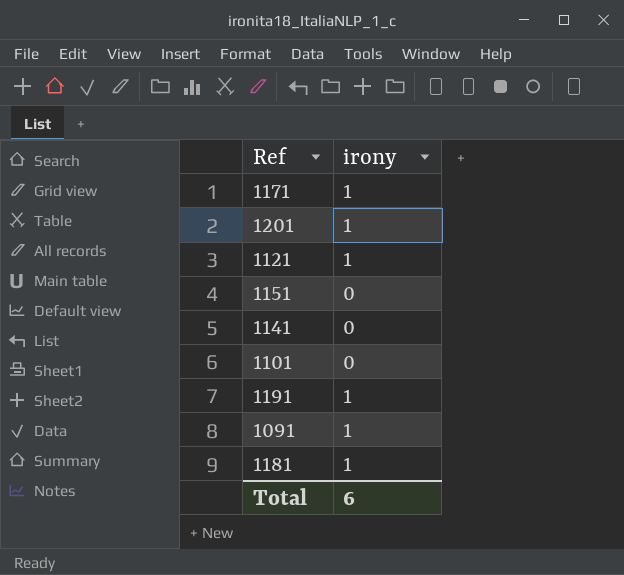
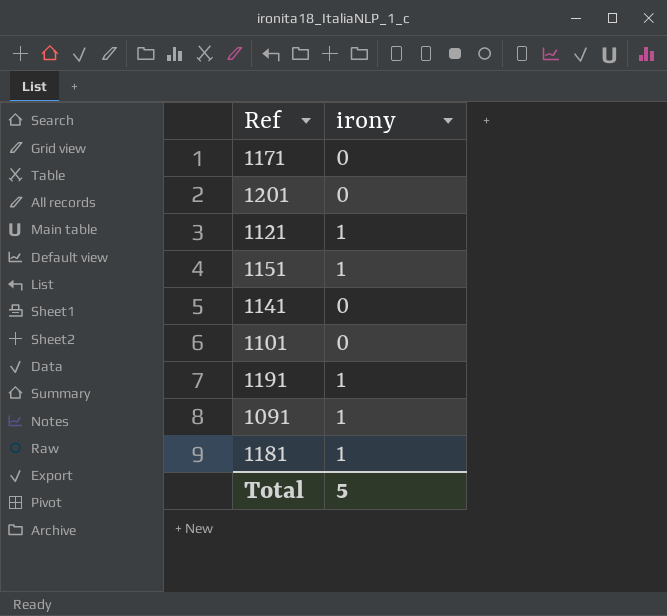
1171 | irony: 1 -> 0
1201 | irony: 1 -> 0
1151 | irony: 0 -> 1
Total | irony: 6 -> 5

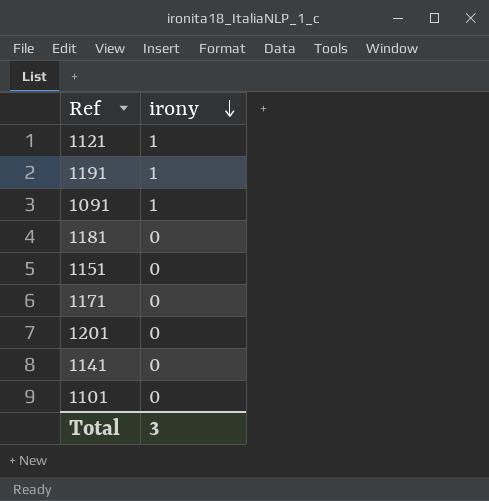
row order: none -> irony descending
1181 | irony: 1 -> 0
1151 | irony: 1 -> 0
Total | irony: 5 -> 3

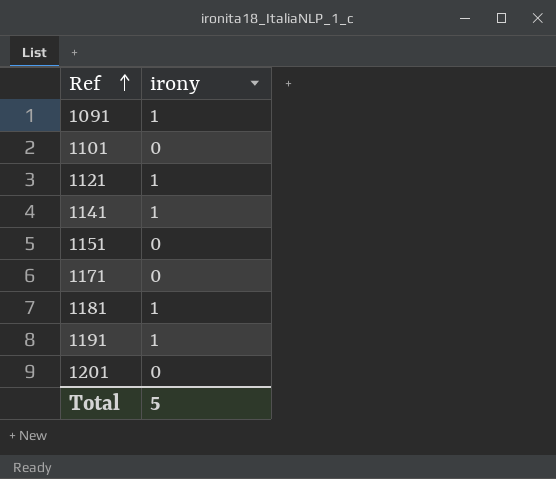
row order: irony descending -> Ref ascending
1141 | irony: 0 -> 1
1181 | irony: 0 -> 1
Total | irony: 3 -> 5

